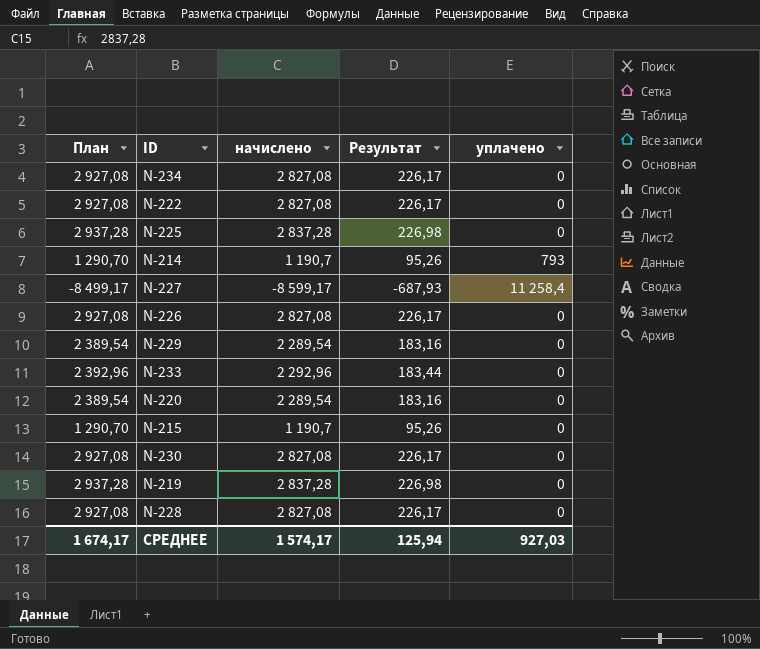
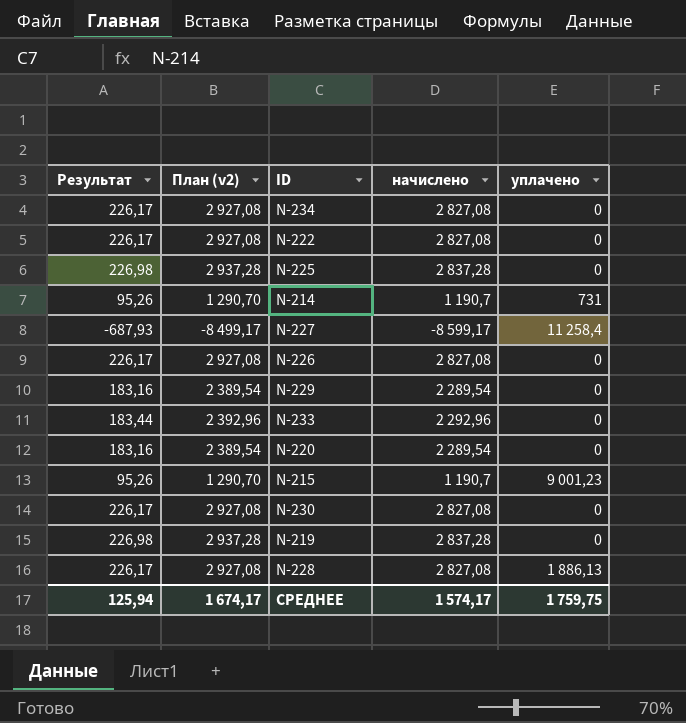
column Результат | position: 4 -> 1
column name: План -> План (v2)
N-214 | уплачено: 793 -> 731
N-215 | уплачено: 0 -> 9 001,23
N-228 | уплачено: 0 -> 1 886,13
СРЕДНЕЕ | уплачено: 927,03 -> 1 759,75

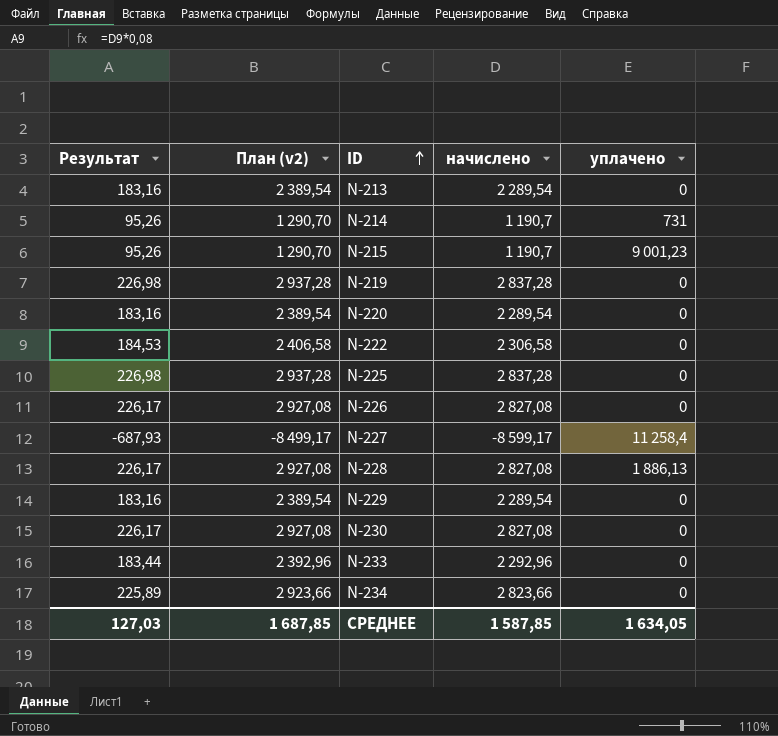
row order: none -> ID ascending
row N-213: none -> 183,16 | 2 389,54 | 2 289,54 | 0
N-222 | Результат: 226,17 -> 184,53
N-222 | План (v2): 2 927,08 -> 2 406,58
N-222 | начислено: 2 827,08 -> 2 306,58
N-234 | Результат: 226,17 -> 225,89
N-234 | План (v2): 2 927,08 -> 2 923,66
N-234 | начислено: 2 827,08 -> 2 823,66
СРЕДНЕЕ | Результат: 125,94 -> 127,03
СРЕДНЕЕ | План (v2): 1 674,17 -> 1 687,85
СРЕДНЕЕ | начислено: 1 574,17 -> 1 587,85
СРЕДНЕЕ | уплачено: 1 759,75 -> 1 634,05

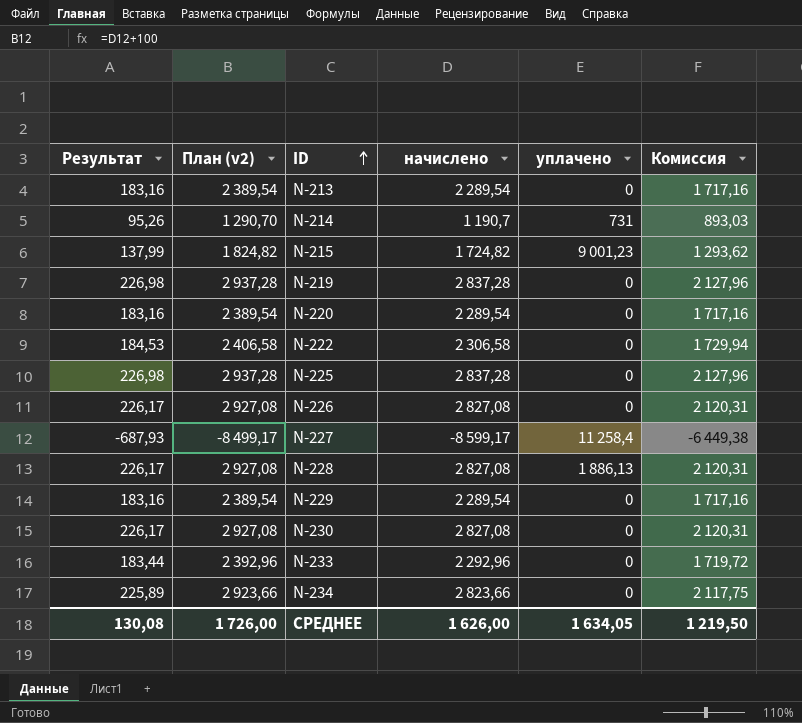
column Комиссия | formula: none -> [начислено] * 0,75
N-215 | Результат: 95,26 -> 137,99
N-215 | План (v2): 1 290,70 -> 1 824,82
N-215 | начислено: 1 190,7 -> 1 724,82
СРЕДНЕЕ | Результат: 127,03 -> 130,08
СРЕДНЕЕ | План (v2): 1 687,85 -> 1 726,00
СРЕДНЕЕ | начислено: 1 587,85 -> 1 626,00

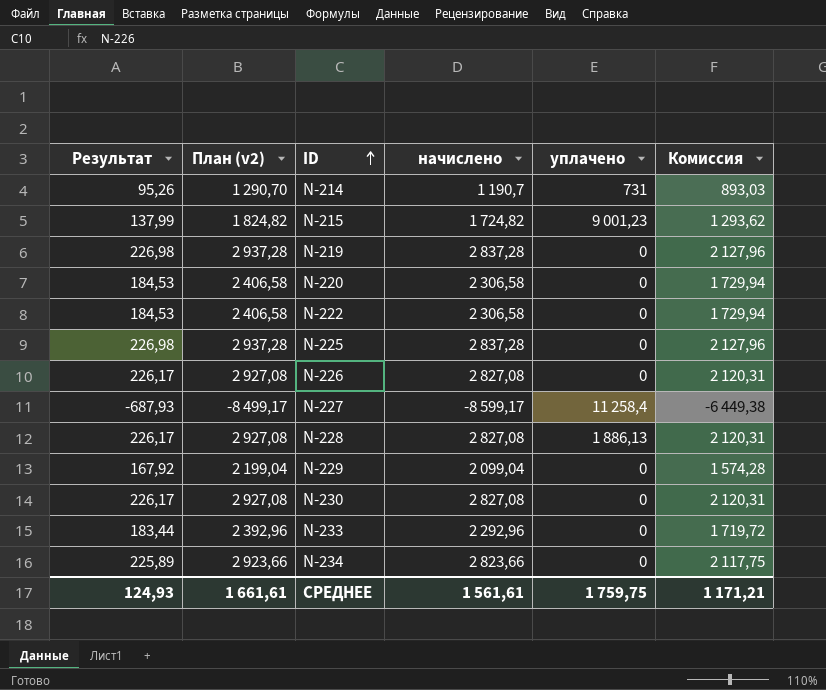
row N-213: 183,16 | 2 389,54 | 2 289,54 | 0 | 1 717,16 -> none
N-220 | Результат: 183,16 -> 184,53
N-220 | План (v2): 2 389,54 -> 2 406,58
N-220 | начислено: 2 289,54 -> 2 306,58
N-220 | Комиссия: 1 717,16 -> 1 729,94
N-229 | Результат: 183,16 -> 167,92
N-229 | План (v2): 2 389,54 -> 2 199,04
N-229 | начислено: 2 289,54 -> 2 099,04
N-229 | Комиссия: 1 717,16 -> 1 574,28
СРЕДНЕЕ | Результат: 130,08 -> 124,93
СРЕДНЕЕ | План (v2): 1 726,00 -> 1 661,61
СРЕДНЕЕ | начислено: 1 626,00 -> 1 561,61
СРЕДНЕЕ | уплачено: 1 634,05 -> 1 759,75
СРЕДНЕЕ | Комиссия: 1 219,50 -> 1 171,21

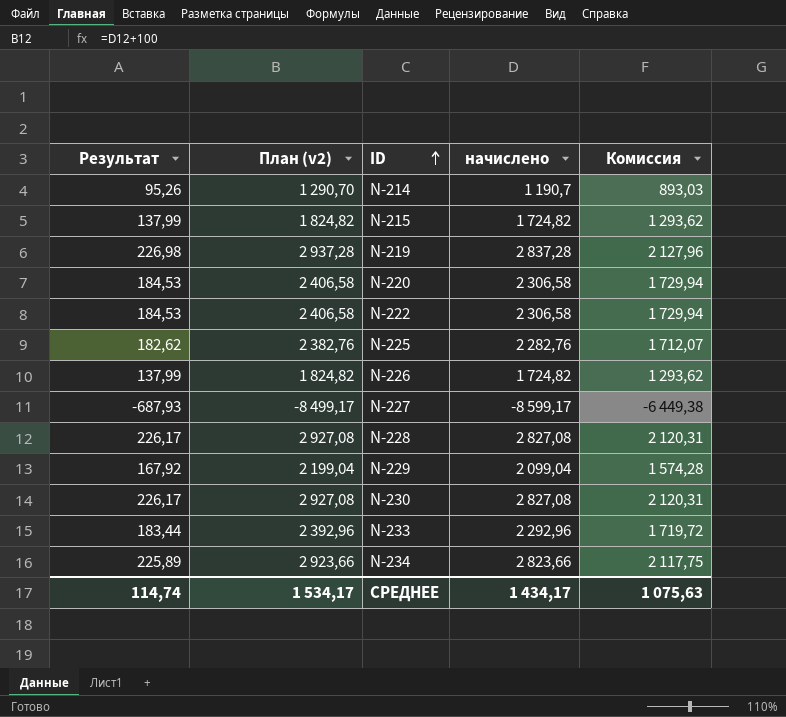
column уплачено | position: 5 -> none
N-225 | Результат: 226,98 -> 182,62
N-225 | План (v2): 2 937,28 -> 2 382,76
N-225 | начислено: 2 837,28 -> 2 282,76
N-225 | Комиссия: 2 127,96 -> 1 712,07
N-226 | Результат: 226,17 -> 137,99
N-226 | План (v2): 2 927,08 -> 1 824,82
N-226 | начислено: 2 827,08 -> 1 724,82
N-226 | Комиссия: 2 120,31 -> 1 293,62
СРЕДНЕЕ | Результат: 124,93 -> 114,74
СРЕДНЕЕ | План (v2): 1 661,61 -> 1 534,17
СРЕДНЕЕ | начислено: 1 561,61 -> 1 434,17
СРЕДНЕЕ | Комиссия: 1 171,21 -> 1 075,63

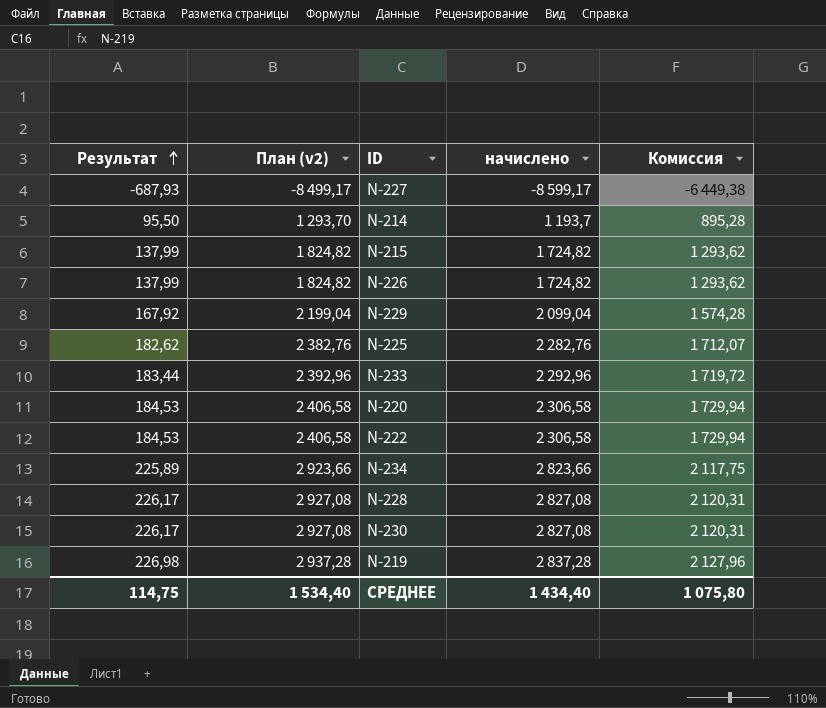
row order: ID ascending -> Результат ascending
N-214 | Результат: 95,26 -> 95,50
N-214 | План (v2): 1 290,70 -> 1 293,70
N-214 | начислено: 1 190,7 -> 1 193,7
N-214 | Комиссия: 893,03 -> 895,28
СРЕДНЕЕ | Результат: 114,74 -> 114,75
СРЕДНЕЕ | План (v2): 1 534,17 -> 1 534,40
СРЕДНЕЕ | начислено: 1 434,17 -> 1 434,40
СРЕДНЕЕ | Комиссия: 1 075,63 -> 1 075,80

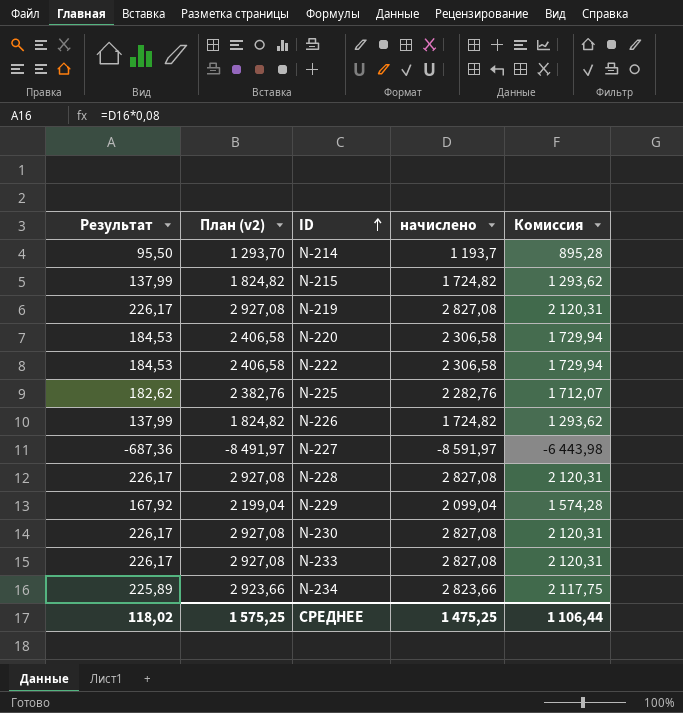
row order: Результат ascending -> ID ascending
N-219 | Результат: 226,98 -> 226,17
N-219 | План (v2): 2 937,28 -> 2 927,08
N-219 | начислено: 2 837,28 -> 2 827,08
N-219 | Комиссия: 2 127,96 -> 2 120,31
N-227 | Результат: -687,93 -> -687,36
N-227 | План (v2): -8 499,17 -> -8 491,97
N-227 | начислено: -8 599,17 -> -8 591,97
N-227 | Комиссия: -6 449,38 -> -6 443,98
N-233 | Результат: 183,44 -> 226,17
N-233 | План (v2): 2 392,96 -> 2 927,08
N-233 | начислено: 2 292,96 -> 2 827,08
N-233 | Комиссия: 1 719,72 -> 2 120,31
СРЕДНЕЕ | Результат: 114,75 -> 118,02
СРЕДНЕЕ | План (v2): 1 534,40 -> 1 575,25
СРЕДНЕЕ | начислено: 1 434,40 -> 1 475,25
СРЕДНЕЕ | Комиссия: 1 075,80 -> 1 106,44

